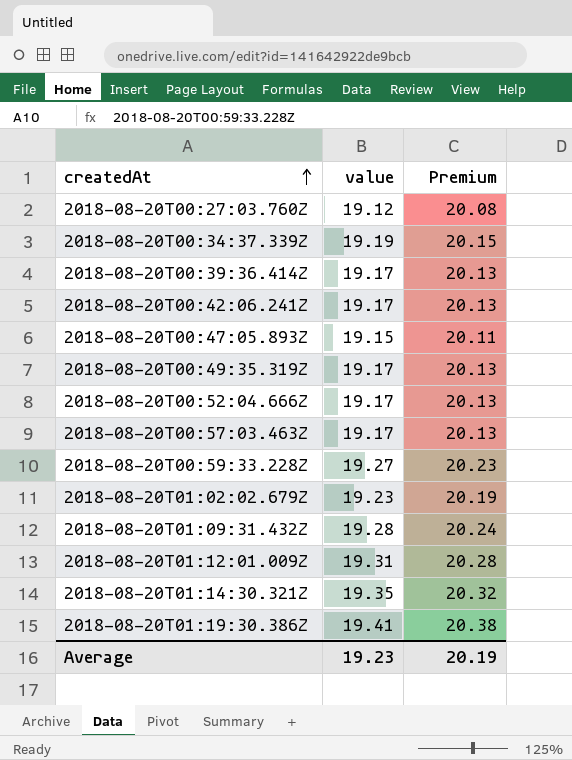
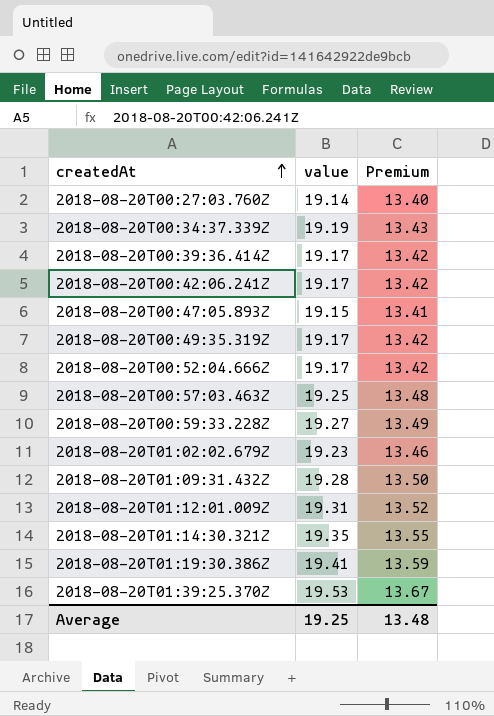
column Premium | formula: [value] * 1.05 -> [value] * 0.7
2018-08-20T00:27:03.760Z | value: 19.12 -> 19.14
2018-08-20T00:57:03.463Z | value: 19.17 -> 19.25
row 2018-08-20T01:39:25.370Z: none -> 19.53 | 13.67
Average | value: 19.23 -> 19.25
Average | Premium: 20.19 -> 13.48

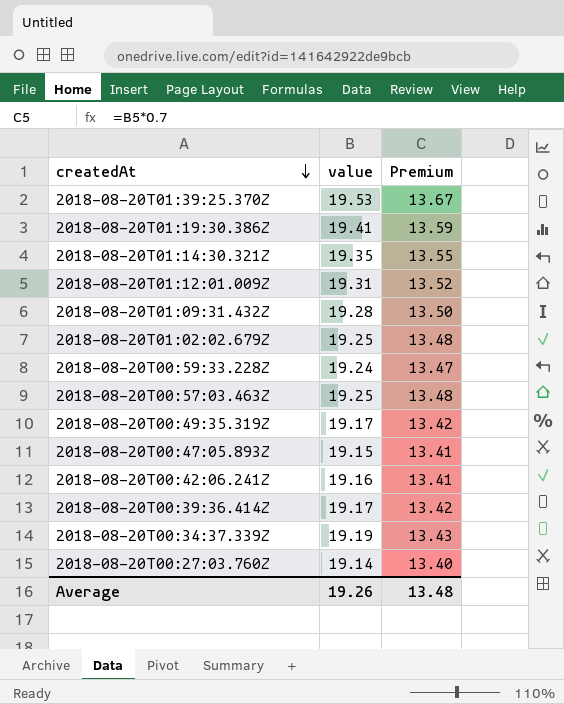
row order: createdAt ascending -> createdAt descending
row 2018-08-20T00:52:04.666Z: 19.17 | 13.42 -> none
2018-08-20T01:02:02.679Z | value: 19.23 -> 19.25
2018-08-20T01:02:02.679Z | Premium: 13.46 -> 13.48
2018-08-20T00:59:33.228Z | value: 19.27 -> 19.24
2018-08-20T00:59:33.228Z | Premium: 13.49 -> 13.47
2018-08-20T00:42:06.241Z | value: 19.17 -> 19.16
2018-08-20T00:42:06.241Z | Premium: 13.42 -> 13.41
Average | value: 19.25 -> 19.26

